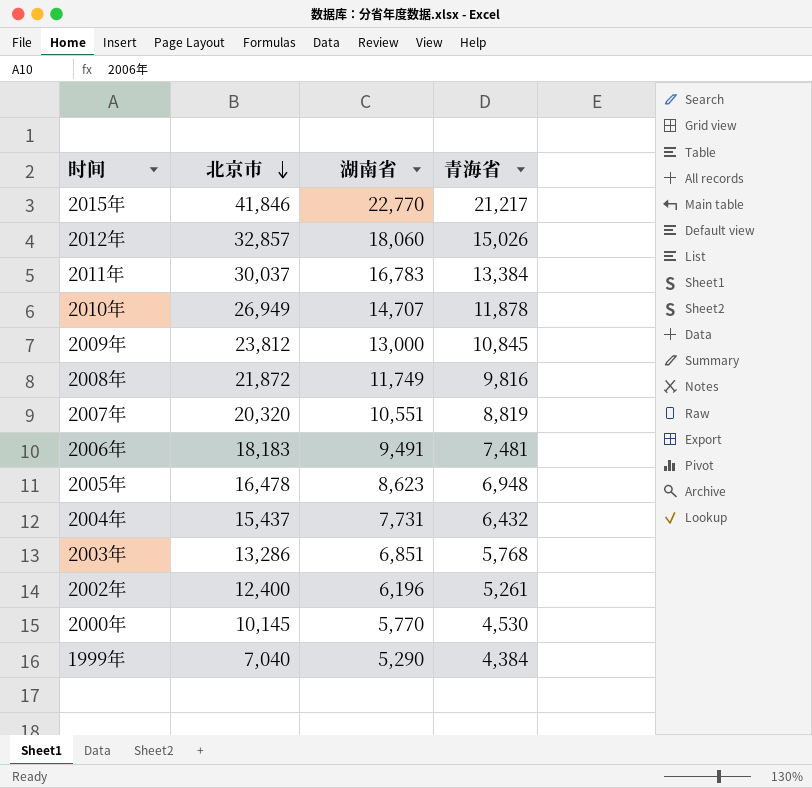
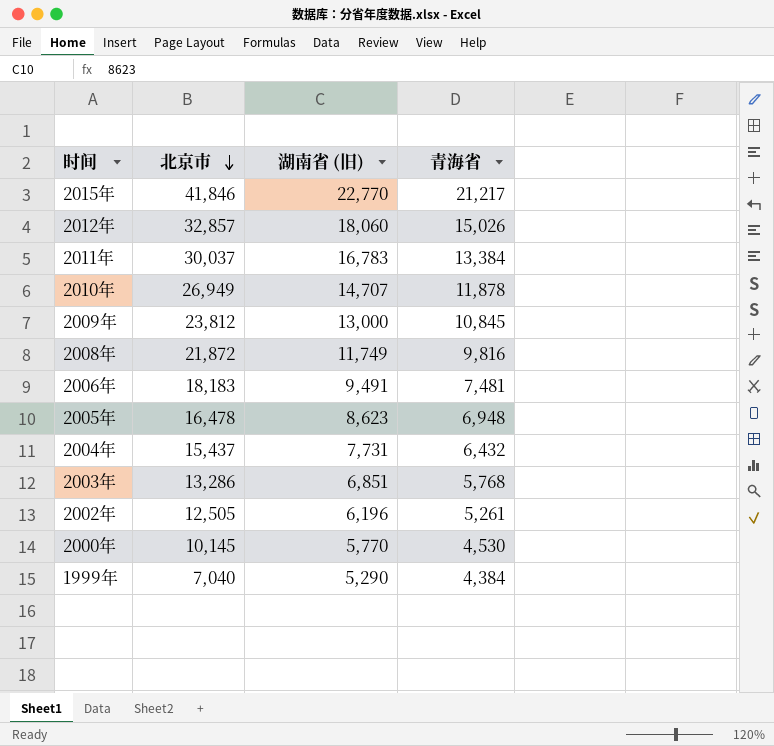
column name: 湖南省 -> 湖南省 (旧)
row 2007年: 20,320 | 10,551 | 8,819 -> none
2002年 | 北京市: 12,400 -> 12,505

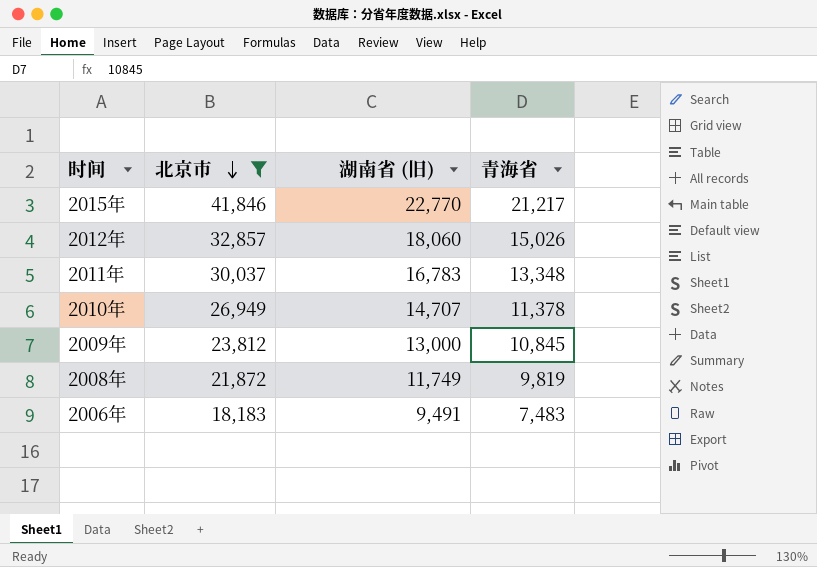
filter: none -> 北京市 >= 18,183
2011年 | 青海省: 13,384 -> 13,348
2010年 | 青海省: 11,878 -> 11,378
2008年 | 青海省: 9,816 -> 9,819
2006年 | 青海省: 7,481 -> 7,483

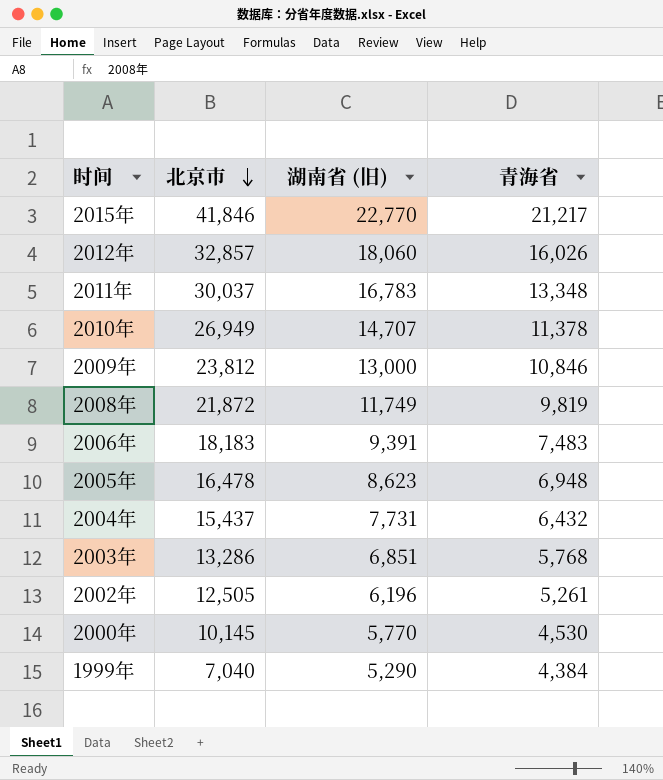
filter: 北京市 >= 18,183 -> none
2012年 | 青海省: 15,026 -> 16,026
2009年 | 青海省: 10,845 -> 10,846
2006年 | 湖南省 (旧): 9,491 -> 9,391

